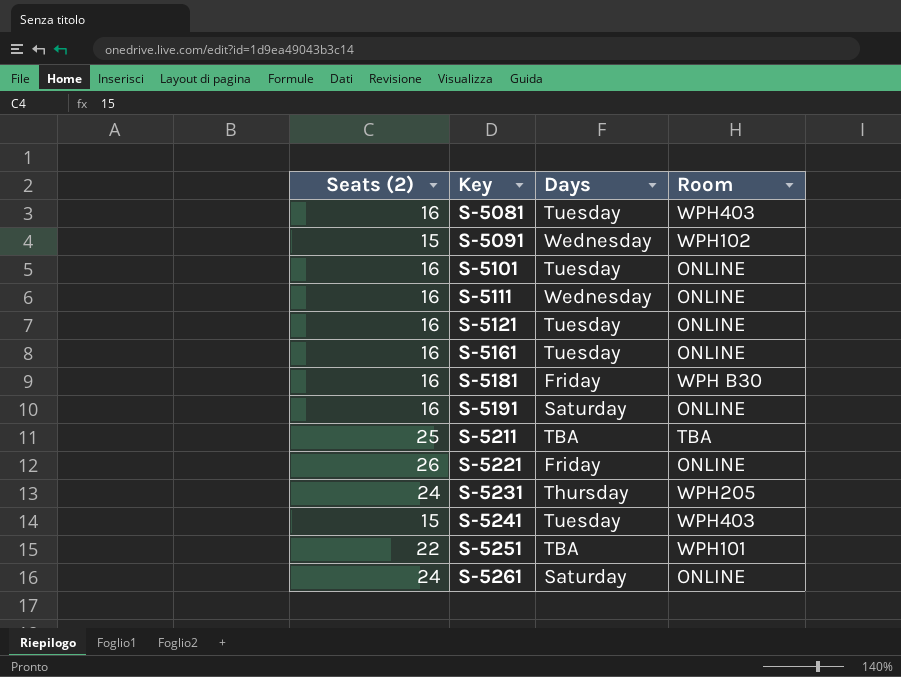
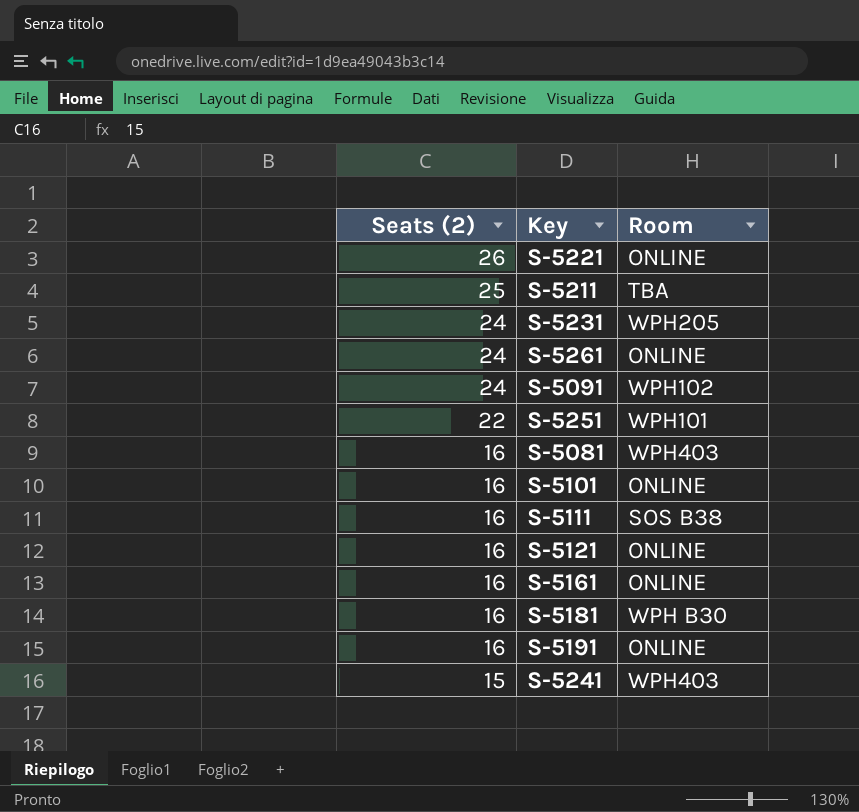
row order: Key ascending -> Seats (2) descending
column Days | position: 3 -> none
S-5091 | Seats (2): 15 -> 24
S-5111 | Room: ONLINE -> SOS B38

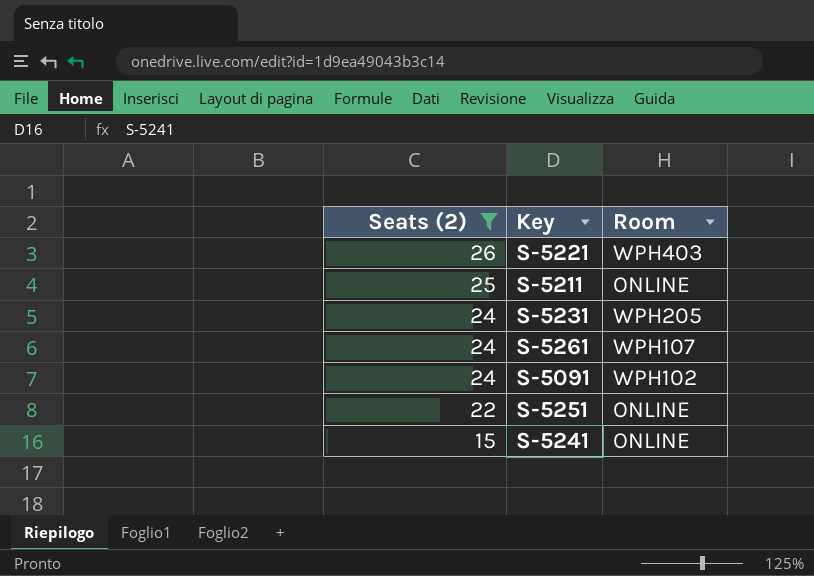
filter: none -> Seats (2) != 16
S-5221 | Room: ONLINE -> WPH403
S-5211 | Room: TBA -> ONLINE
S-5261 | Room: ONLINE -> WPH107
S-5251 | Room: WPH101 -> ONLINE
S-5241 | Room: WPH403 -> ONLINE

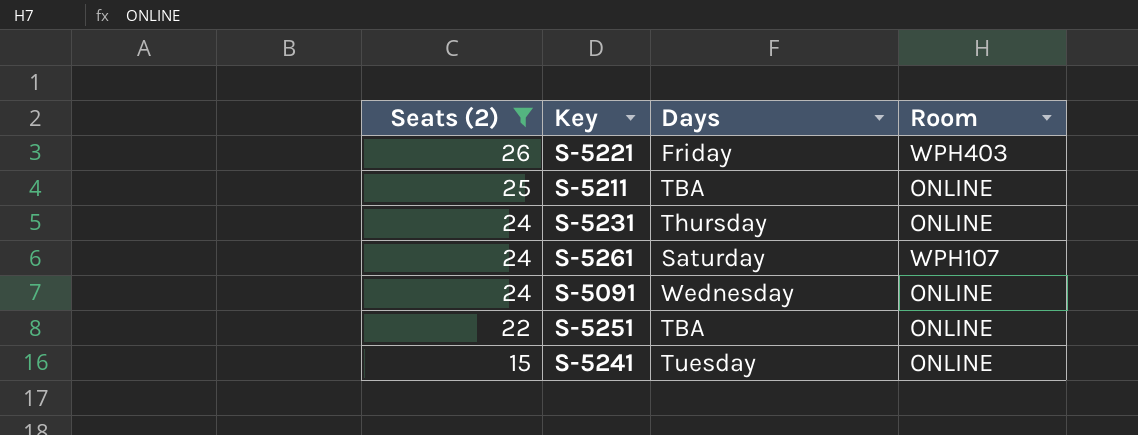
column Days | position: none -> 3
S-5231 | Room: WPH205 -> ONLINE
S-5091 | Room: WPH102 -> ONLINE

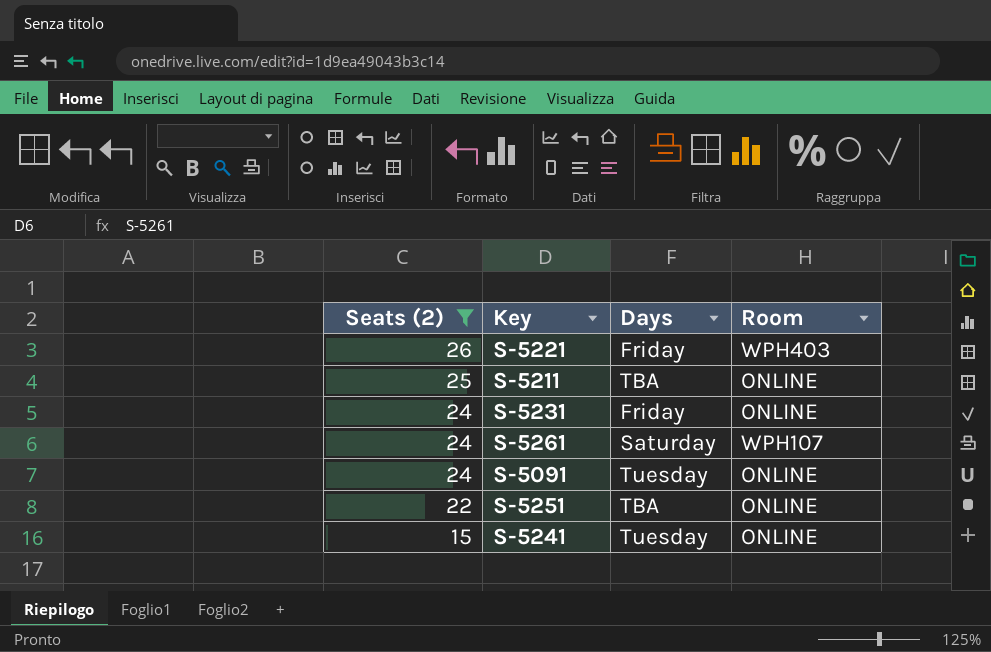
S-5231 | Days: Thursday -> Friday
S-5091 | Days: Wednesday -> Tuesday

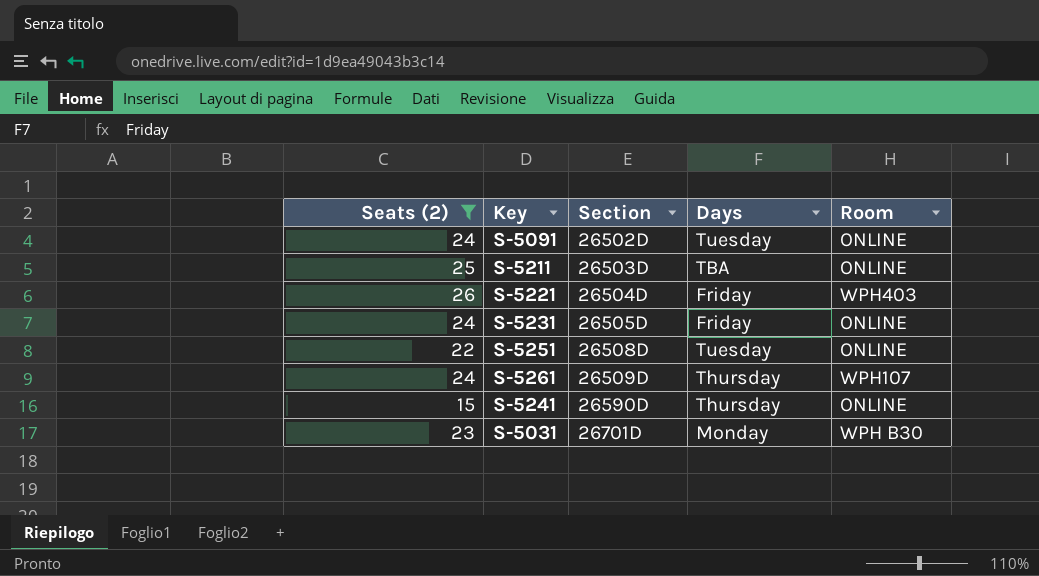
row order: Seats (2) descending -> Section ascending
column Section | position: none -> 3
S-5251 | Days: TBA -> Tuesday
S-5261 | Days: Saturday -> Thursday
S-5241 | Days: Tuesday -> Thursday
row S-5031: none -> 23 | 26701D | Monday | WPH B30

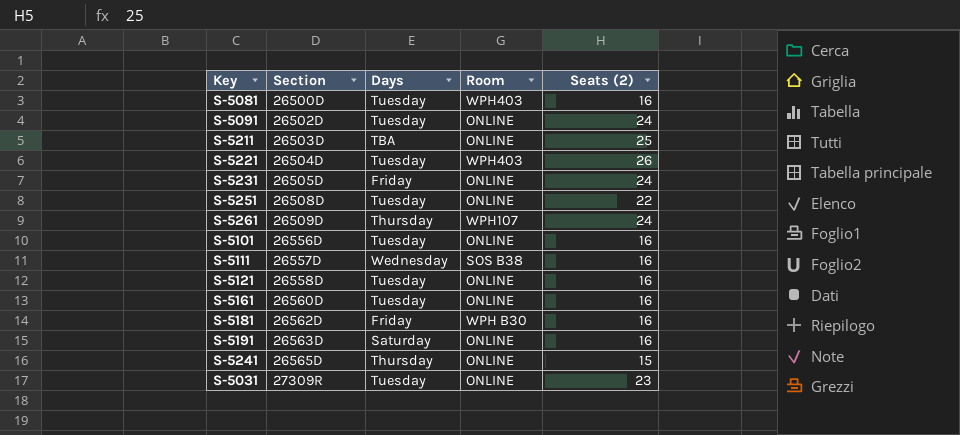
filter: Seats (2) != 16 -> none
column Seats (2) | position: 1 -> 5
S-5221 | Days: Friday -> Tuesday
S-5241 | Section: 26590D -> 26565D
S-5031 | Section: 26701D -> 27309R
S-5031 | Days: Monday -> Tuesday
S-5031 | Room: WPH B30 -> ONLINE

